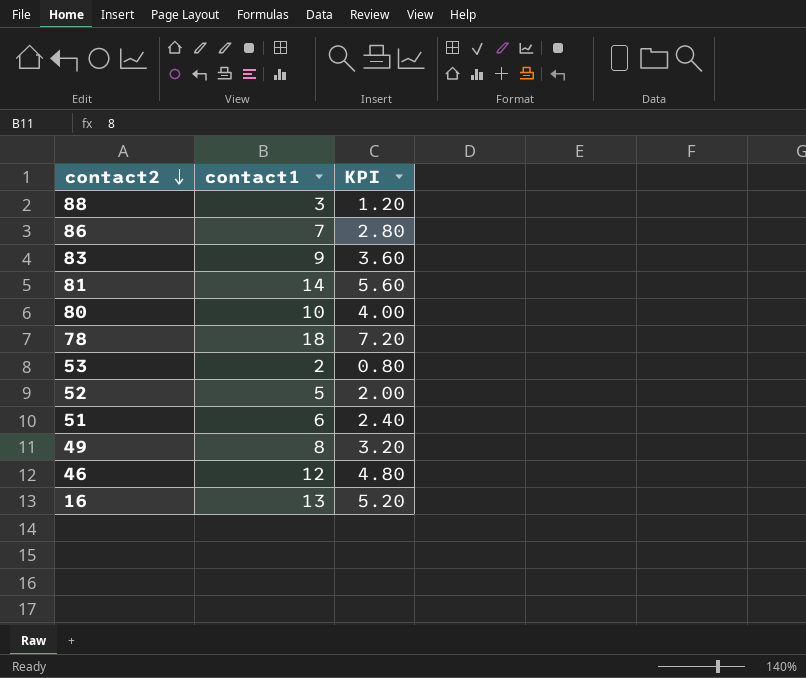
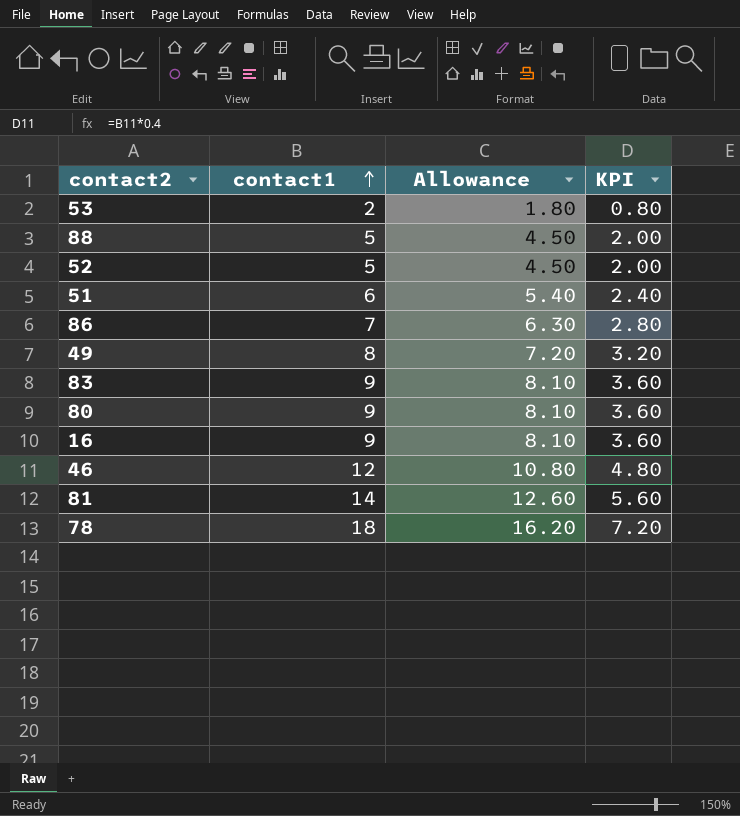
row order: contact2 descending -> contact1 ascending
column Allowance | formula: none -> [contact1] * 0.9
88 | contact1: 3 -> 5
88 | KPI: 1.20 -> 2.00
80 | contact1: 10 -> 9
80 | KPI: 4.00 -> 3.60
16 | contact1: 13 -> 9
16 | KPI: 5.20 -> 3.60

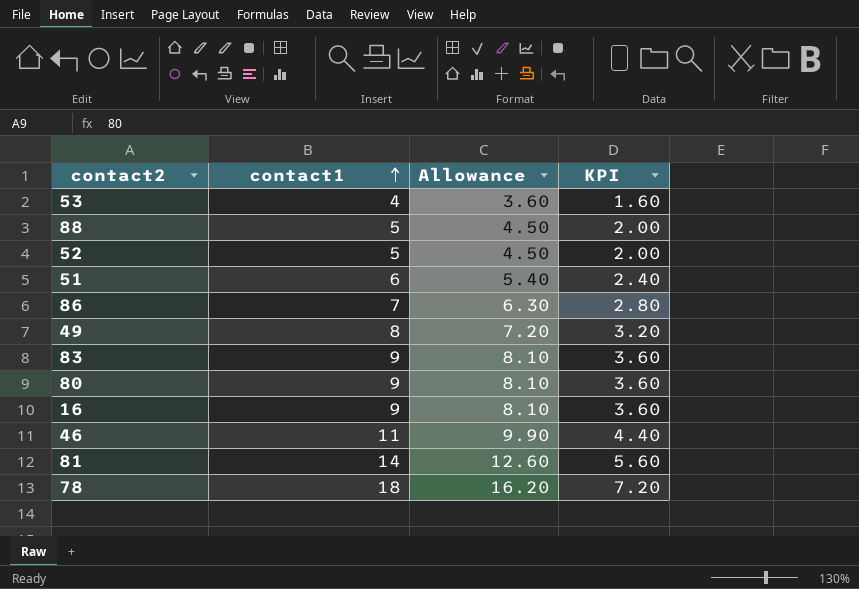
53 | contact1: 2 -> 4
53 | Allowance: 1.80 -> 3.60
53 | KPI: 0.80 -> 1.60
46 | contact1: 12 -> 11
46 | Allowance: 10.80 -> 9.90
46 | KPI: 4.80 -> 4.40

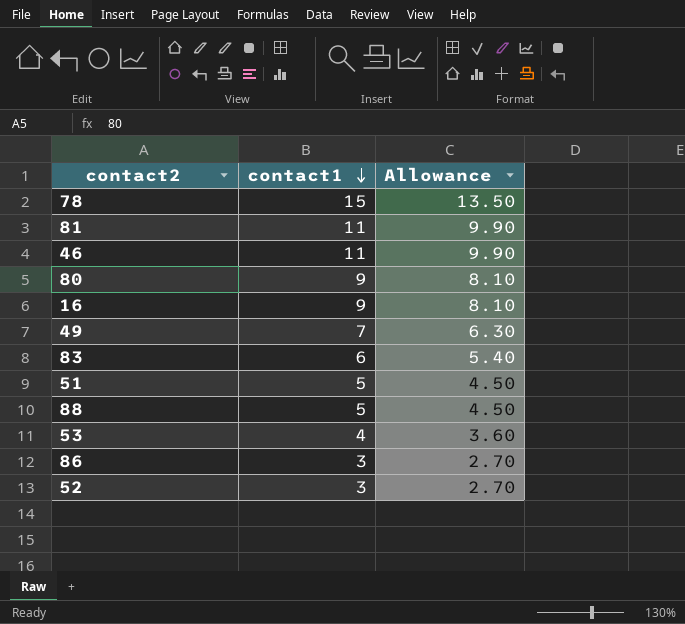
row order: contact1 ascending -> contact1 descending
column KPI | formula: [contact1] * 0.4 -> none
78 | contact1: 18 -> 15
78 | Allowance: 16.20 -> 13.50
81 | contact1: 14 -> 11
81 | Allowance: 12.60 -> 9.90
49 | contact1: 8 -> 7
49 | Allowance: 7.20 -> 6.30
83 | contact1: 9 -> 6
83 | Allowance: 8.10 -> 5.40
51 | contact1: 6 -> 5
51 | Allowance: 5.40 -> 4.50
86 | contact1: 7 -> 3
86 | Allowance: 6.30 -> 2.70
52 | contact1: 5 -> 3
52 | Allowance: 4.50 -> 2.70

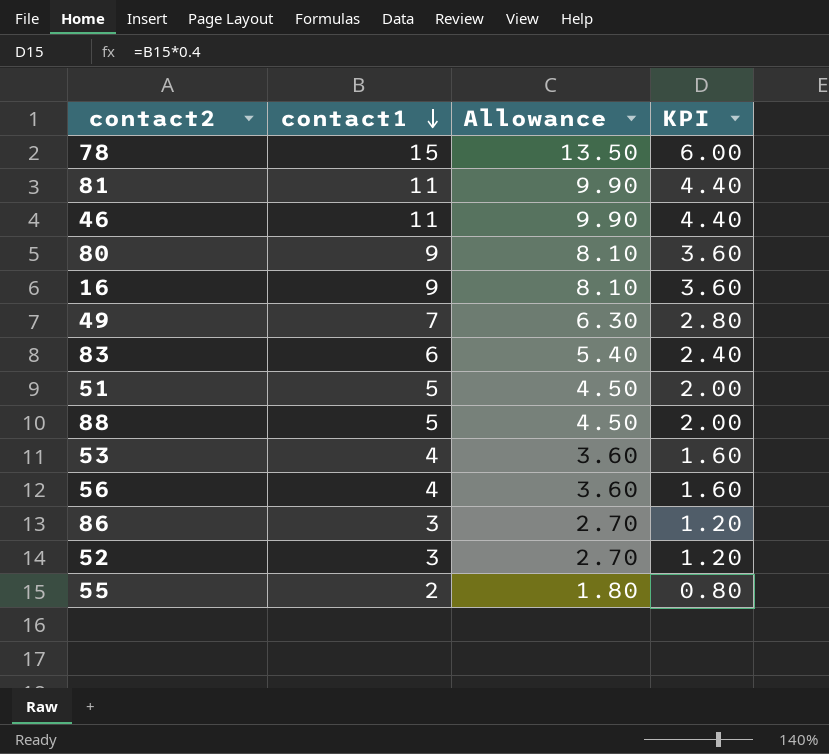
column KPI | formula: none -> [contact1] * 0.4
row 56: none -> 4 | 3.60 | 1.60
row 55: none -> 2 | 1.80 | 0.80

